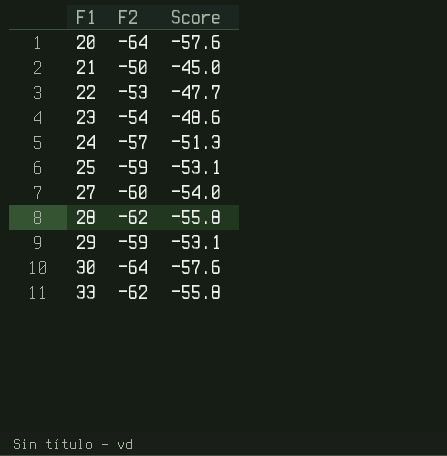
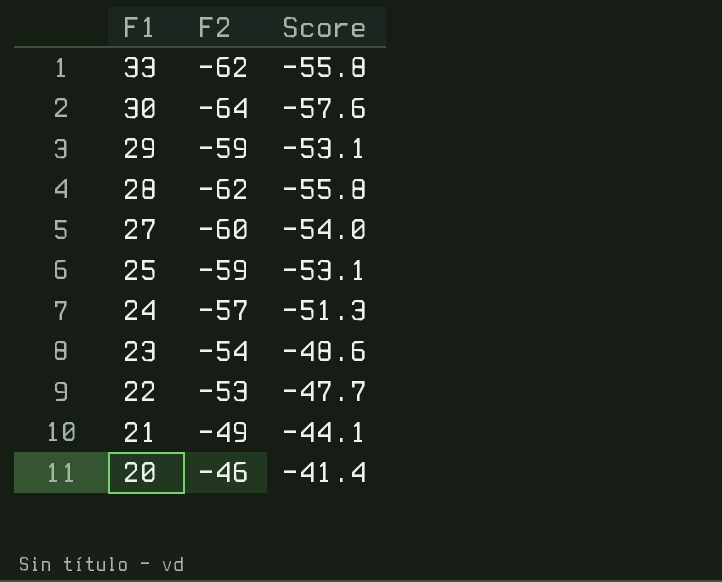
row order: F1 ascending -> F1 descending
21 | F2: -50 -> -49
21 | Score: -45.0 -> -44.1
20 | F2: -64 -> -46
20 | Score: -57.6 -> -41.4

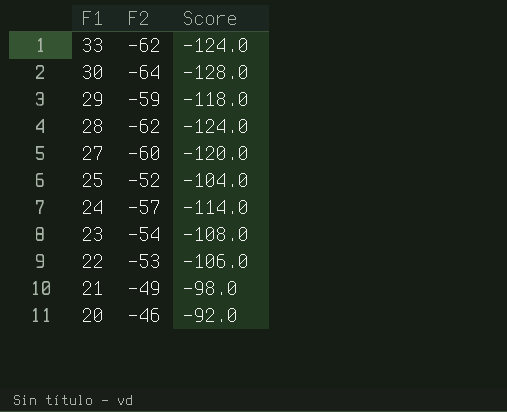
column Score | formula: [F2] * 0.9 -> [F2] * 2
25 | F2: -59 -> -52

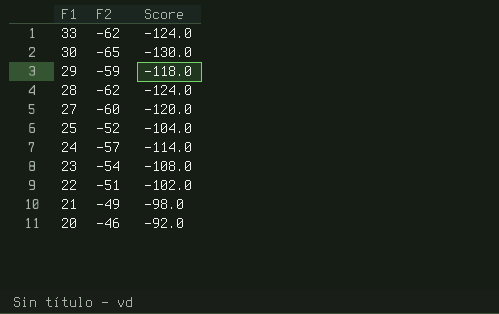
30 | F2: -64 -> -65
30 | Score: -128.0 -> -130.0
22 | F2: -53 -> -51
22 | Score: -106.0 -> -102.0

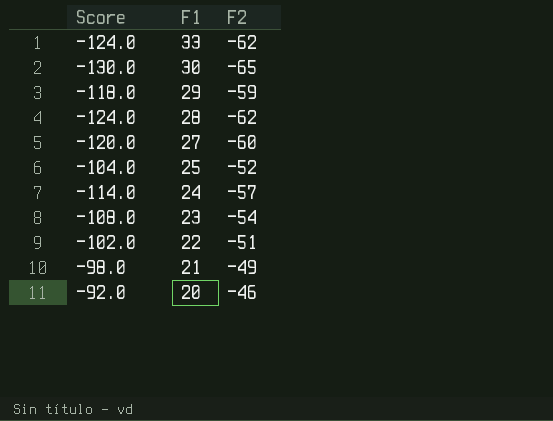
column Score | position: 3 -> 1

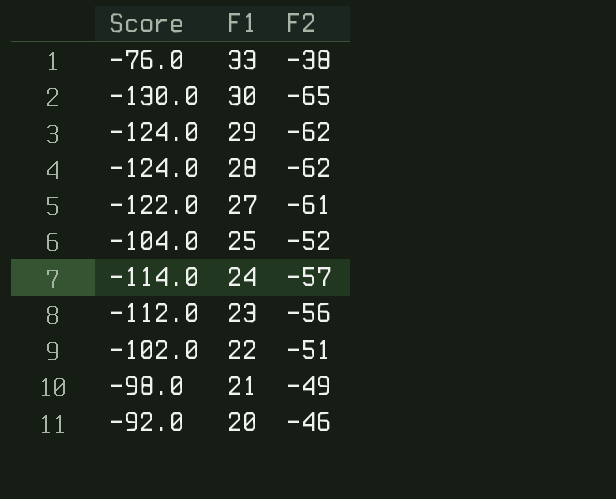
33 | Score: -124.0 -> -76.0
33 | F2: -62 -> -38
29 | Score: -118.0 -> -124.0
29 | F2: -59 -> -62
27 | Score: -120.0 -> -122.0
27 | F2: -60 -> -61
23 | Score: -108.0 -> -112.0
23 | F2: -54 -> -56

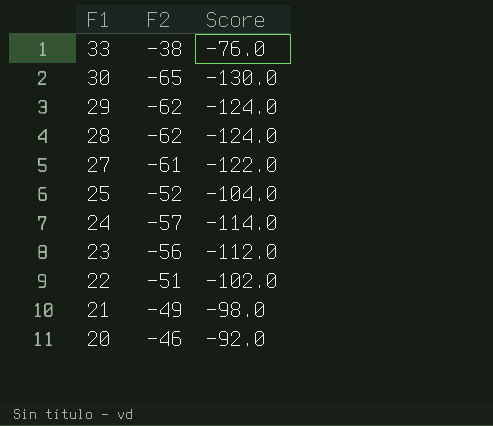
column Score | position: 1 -> 3

